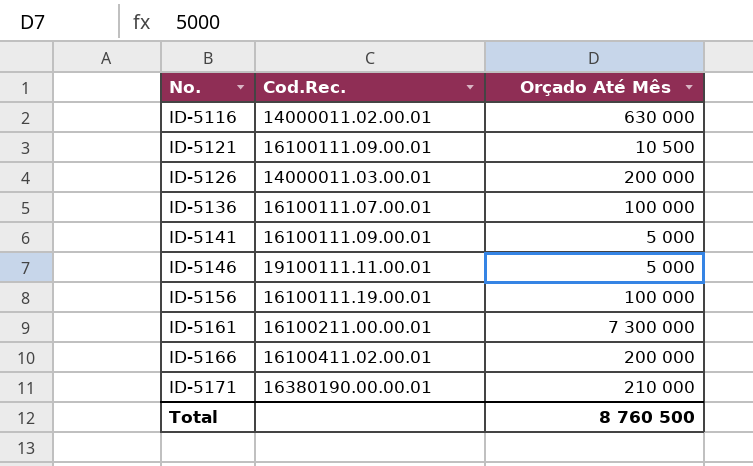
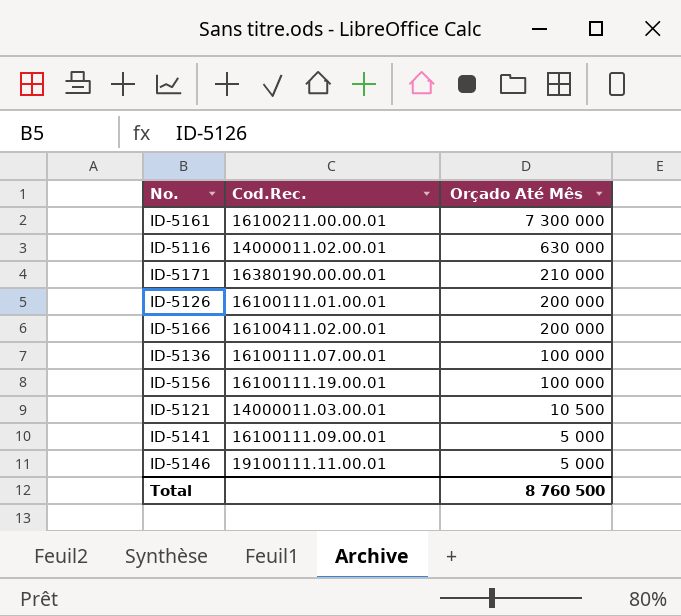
row order: No. ascending -> Orçado Até Mês descending
ID-5126 | Cod.Rec.: 14000011.03.00.01 -> 16100111.01.00.01
ID-5121 | Cod.Rec.: 16100111.09.00.01 -> 14000011.03.00.01

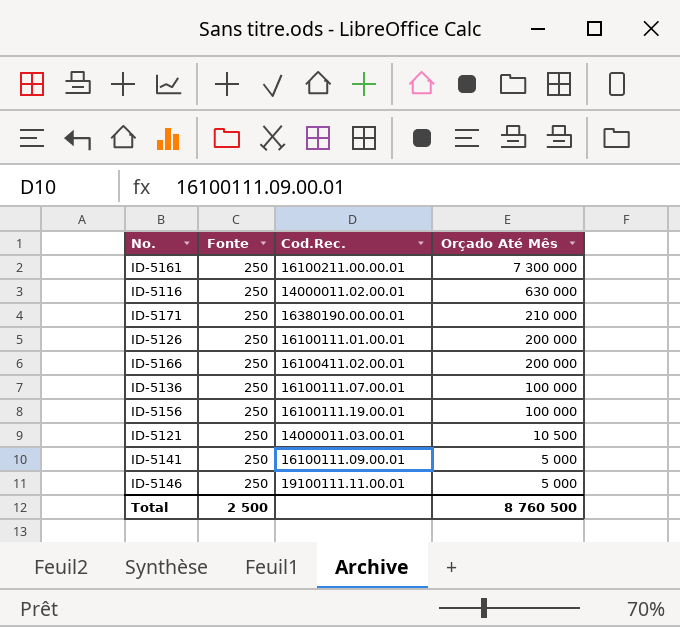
column Fonte | position: none -> 2

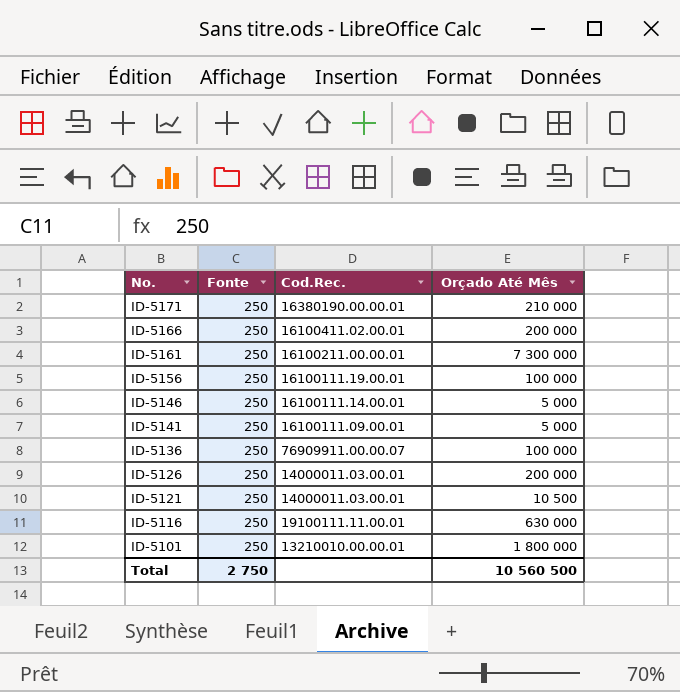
row order: Orçado Até Mês descending -> No. descending
ID-5146 | Cod.Rec.: 19100111.11.00.01 -> 16100111.14.00.01
ID-5136 | Cod.Rec.: 16100111.07.00.01 -> 76909911.00.00.07
ID-5126 | Cod.Rec.: 16100111.01.00.01 -> 14000011.03.00.01
ID-5116 | Cod.Rec.: 14000011.02.00.01 -> 19100111.11.00.01
row ID-5101: none -> 250 | 13210010.00.00.01 | 1 800 000
Total | Fonte: 2 500 -> 2 750
Total | Orçado Até Mês: 8 760 500 -> 10 560 500

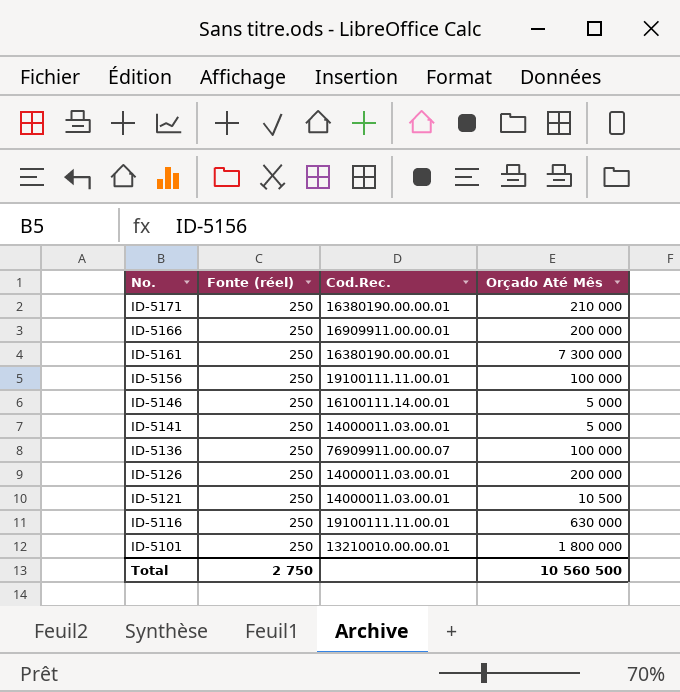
column name: Fonte -> Fonte (réel)
ID-5166 | Cod.Rec.: 16100411.02.00.01 -> 16909911.00.00.01
ID-5161 | Cod.Rec.: 16100211.00.00.01 -> 16380190.00.00.01
ID-5156 | Cod.Rec.: 16100111.19.00.01 -> 19100111.11.00.01
ID-5141 | Cod.Rec.: 16100111.09.00.01 -> 14000011.03.00.01

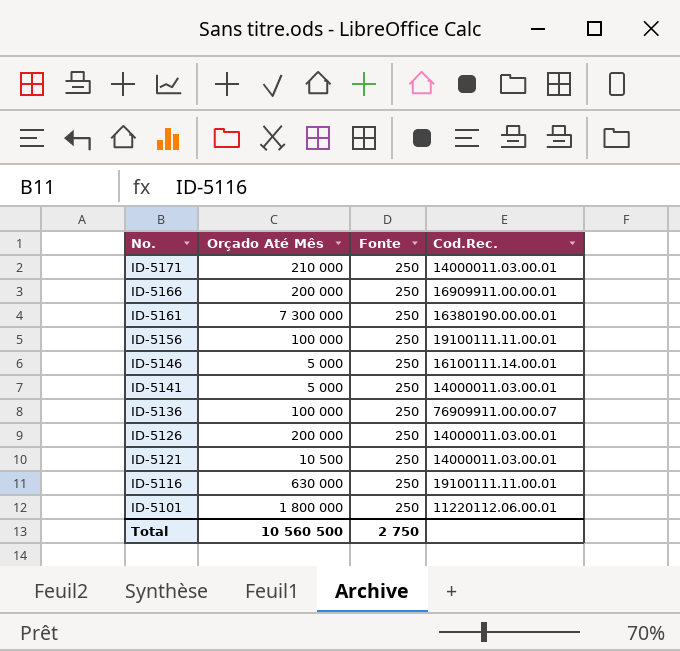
column Orçado Até Mês | position: 4 -> 2
column name: Fonte (réel) -> Fonte
ID-5171 | Cod.Rec.: 16380190.00.00.01 -> 14000011.03.00.01
ID-5101 | Cod.Rec.: 13210010.00.00.01 -> 11220112.06.00.01

